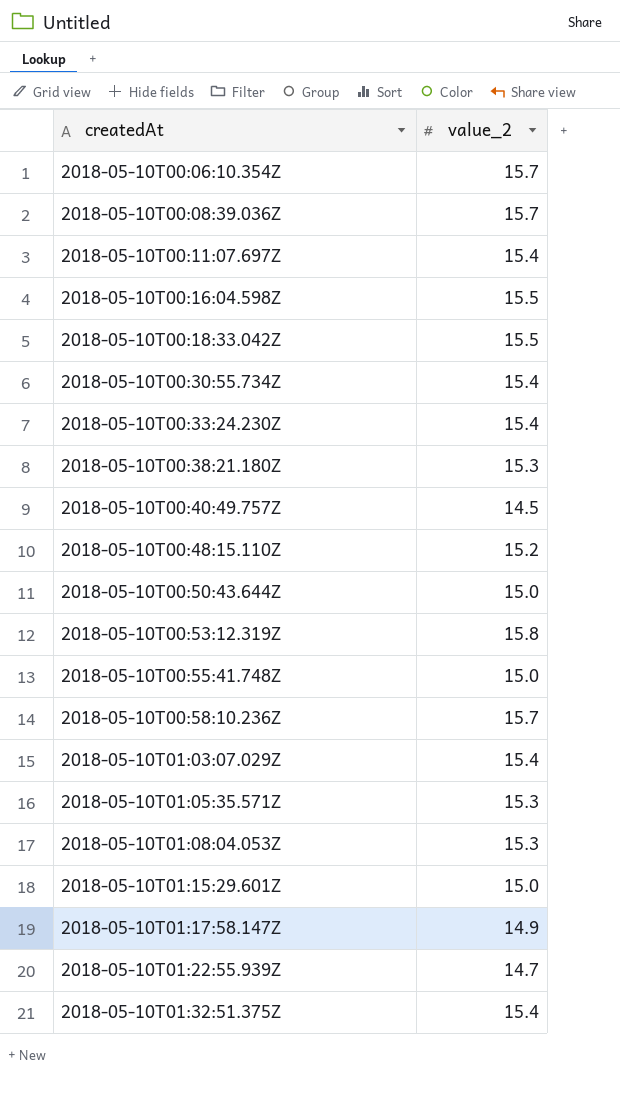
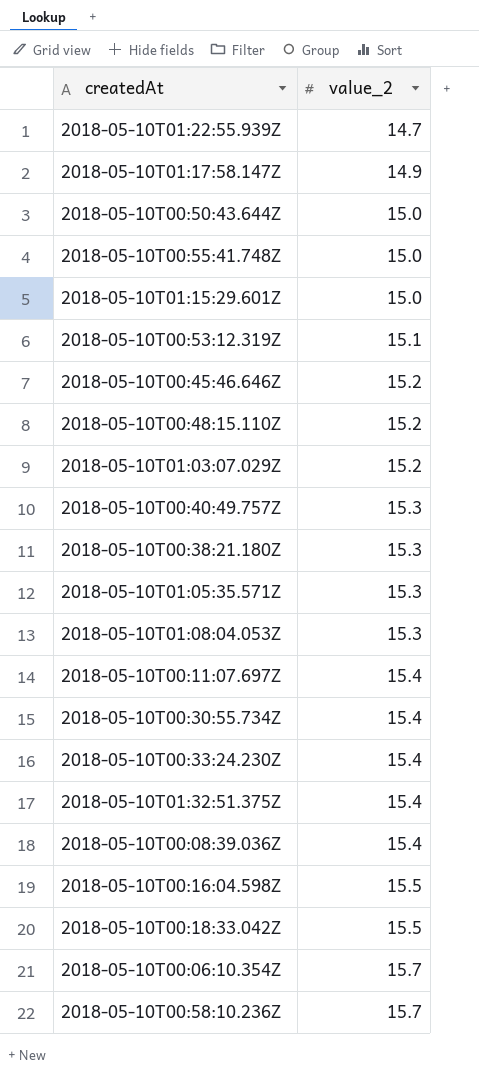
row order: createdAt ascending -> value_2 ascending
2018-05-10T00:53:12.319Z | value_2: 15.8 -> 15.1
row 2018-05-10T00:45:46.646Z: none -> 15.2
2018-05-10T01:03:07.029Z | value_2: 15.4 -> 15.2
2018-05-10T00:40:49.757Z | value_2: 14.5 -> 15.3
2018-05-10T00:08:39.036Z | value_2: 15.7 -> 15.4

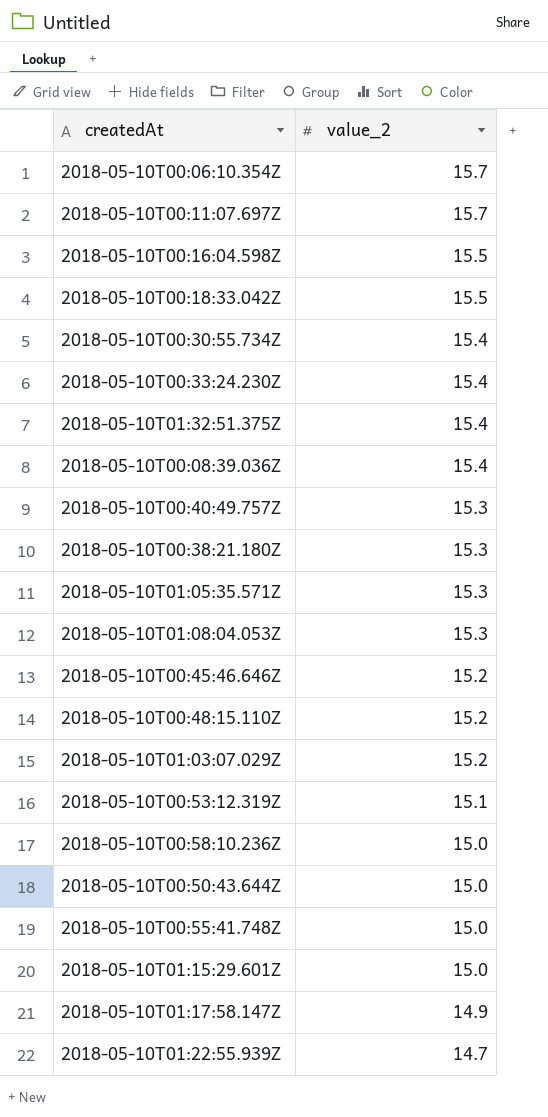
row order: value_2 ascending -> value_2 descending
2018-05-10T00:11:07.697Z | value_2: 15.4 -> 15.7
2018-05-10T00:58:10.236Z | value_2: 15.7 -> 15.0

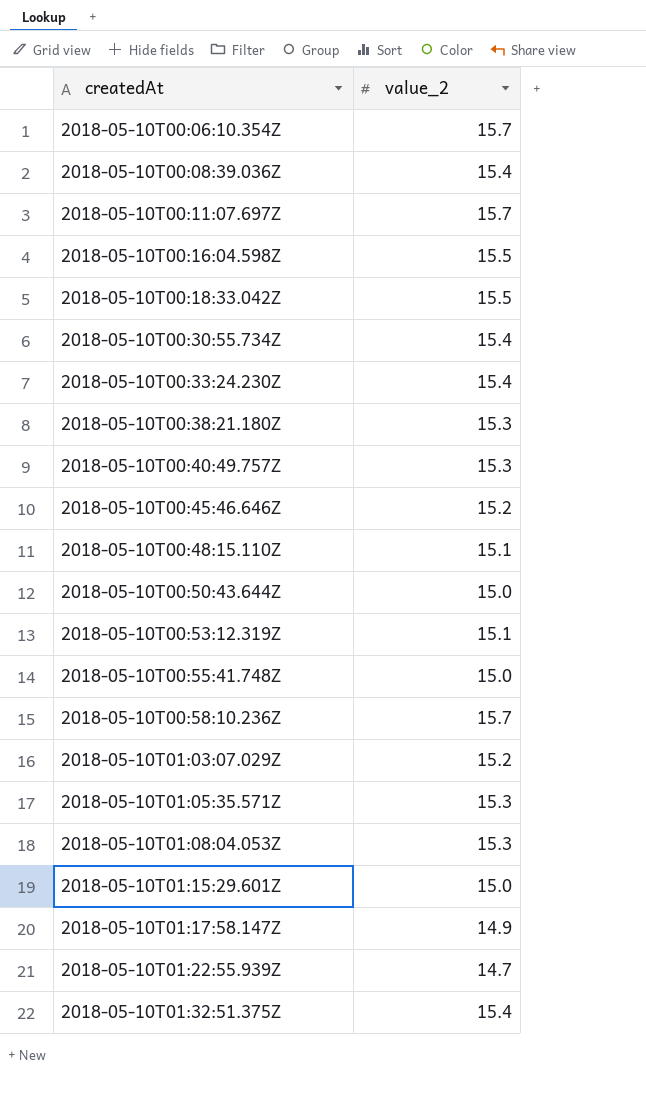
row order: value_2 descending -> createdAt ascending
2018-05-10T00:48:15.110Z | value_2: 15.2 -> 15.1
2018-05-10T00:58:10.236Z | value_2: 15.0 -> 15.7

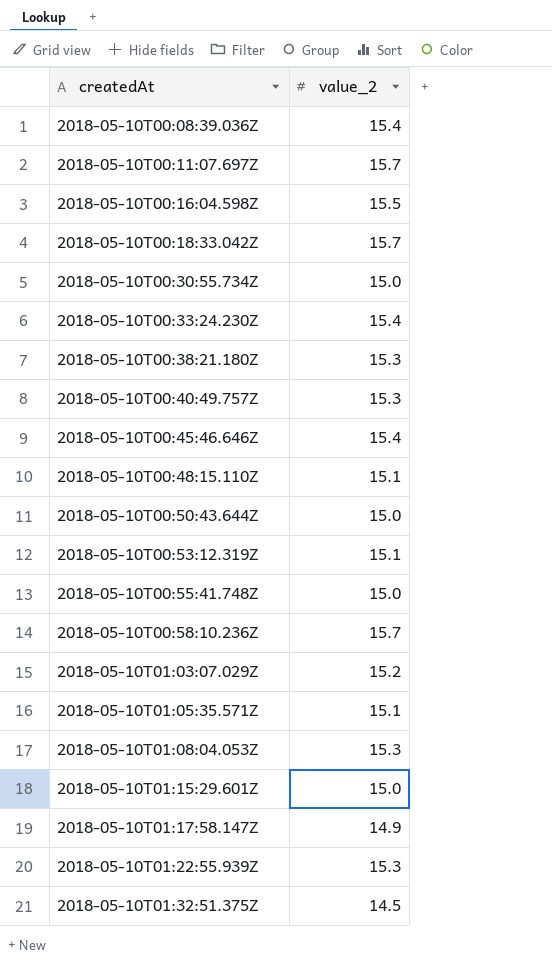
row 2018-05-10T00:06:10.354Z: 15.7 -> none
2018-05-10T00:18:33.042Z | value_2: 15.5 -> 15.7
2018-05-10T00:30:55.734Z | value_2: 15.4 -> 15.0
2018-05-10T00:45:46.646Z | value_2: 15.2 -> 15.4
2018-05-10T01:05:35.571Z | value_2: 15.3 -> 15.1
2018-05-10T01:22:55.939Z | value_2: 14.7 -> 15.3
2018-05-10T01:32:51.375Z | value_2: 15.4 -> 14.5

